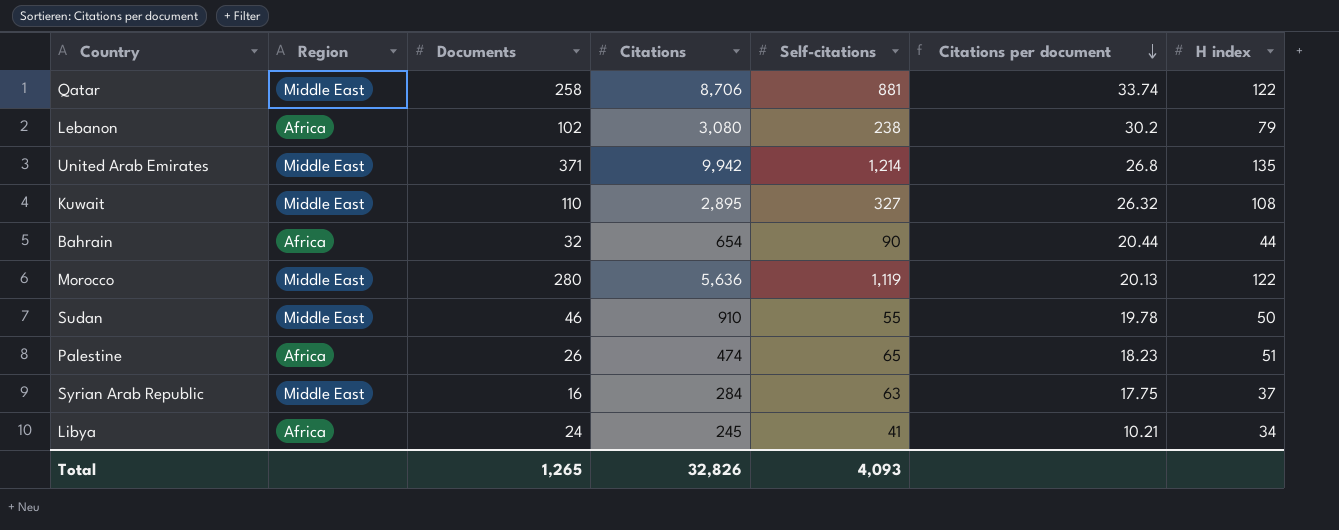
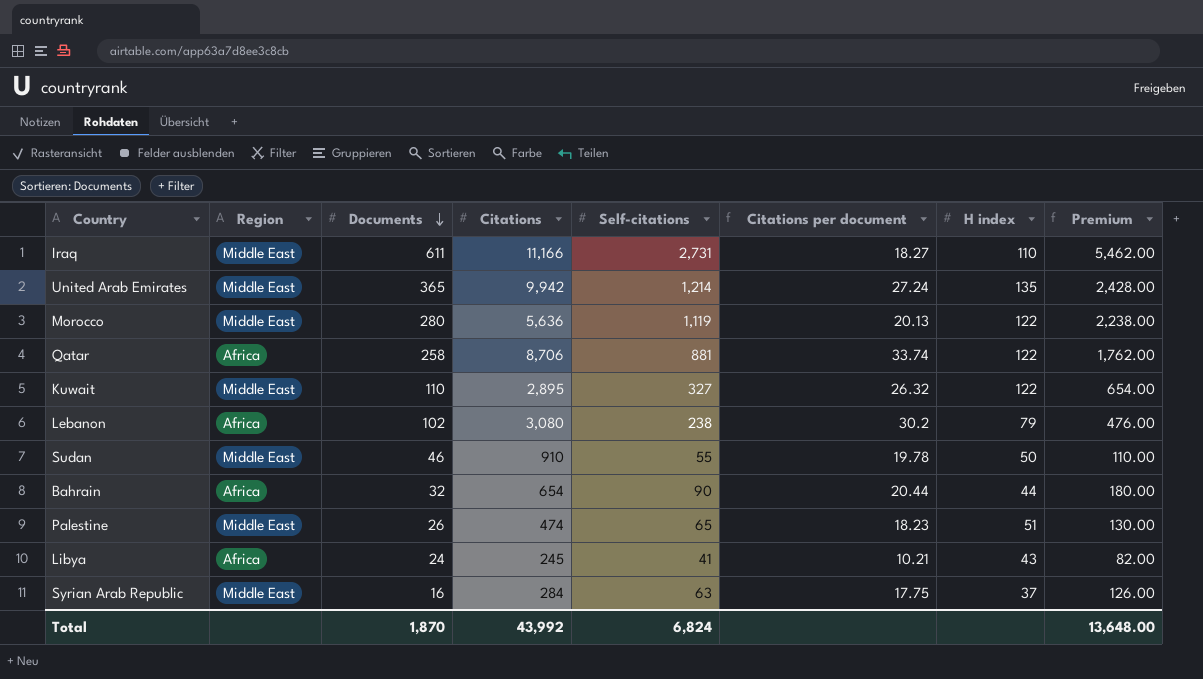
row order: Citations per document descending -> Documents descending
column Premium | formula: none -> [Self-citations] * 2
row Iraq: none -> Middle East | 611 | 11,166 | 2,731 | 18.27 | 110 | 5,462.00
United Arab Emirates | Documents: 371 -> 365
United Arab Emirates | Citations per document: 26.8 -> 27.24
Qatar | Region: Middle East -> Africa
Kuwait | H index: 108 -> 122
Palestine | Region: Africa -> Middle East
Libya | H index: 34 -> 43
Total | Documents: 1,265 -> 1,870
Total | Citations: 32,826 -> 43,992
Total | Self-citations: 4,093 -> 6,824

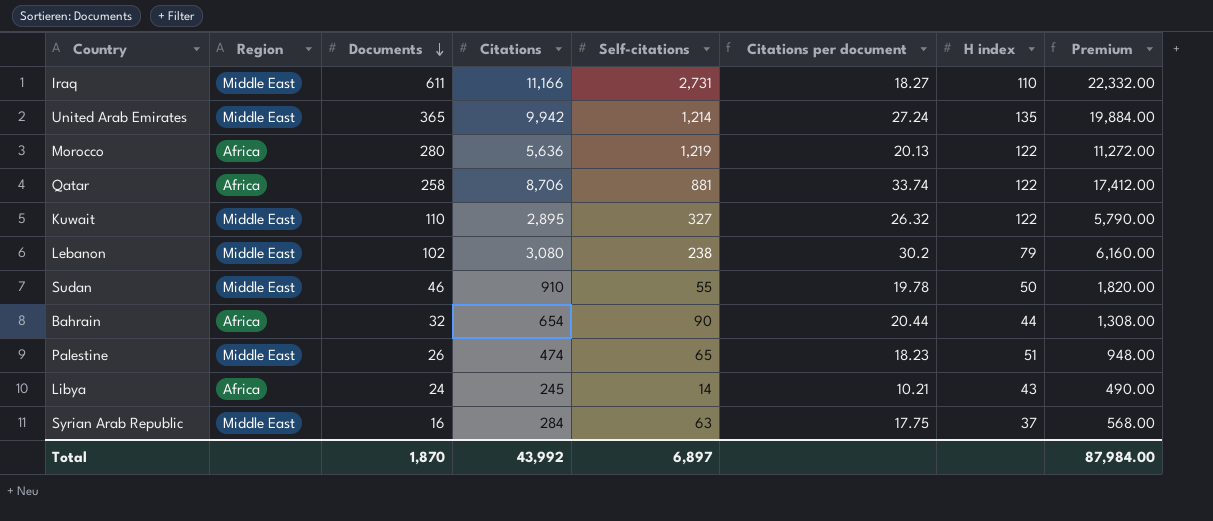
column Premium | formula: [Self-citations] * 2 -> [Citations] * 2
Morocco | Region: Middle East -> Africa
Morocco | Self-citations: 1,119 -> 1,219
Lebanon | Region: Africa -> Middle East
Libya | Self-citations: 41 -> 14
Total | Self-citations: 6,824 -> 6,897
Total | Premium: 13,648.00 -> 87,984.00

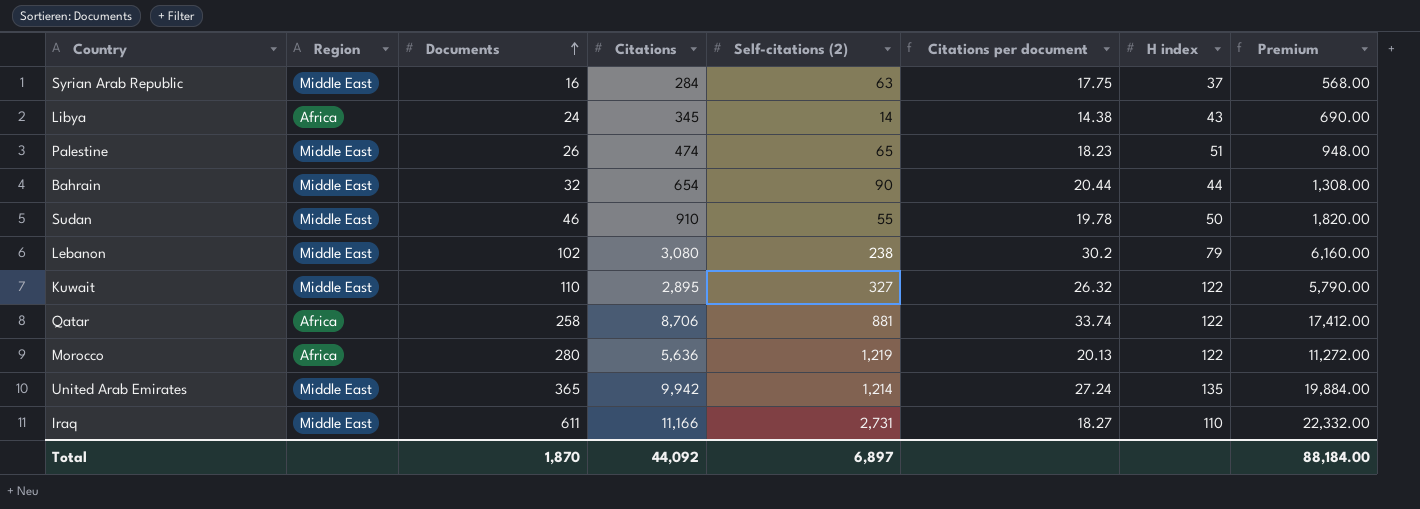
row order: Documents descending -> Documents ascending
column name: Self-citations -> Self-citations (2)
Libya | Citations: 245 -> 345
Libya | Citations per document: 10.21 -> 14.38
Libya | Premium: 490.00 -> 690.00
Bahrain | Region: Africa -> Middle East
Total | Citations: 43,992 -> 44,092
Total | Premium: 87,984.00 -> 88,184.00

